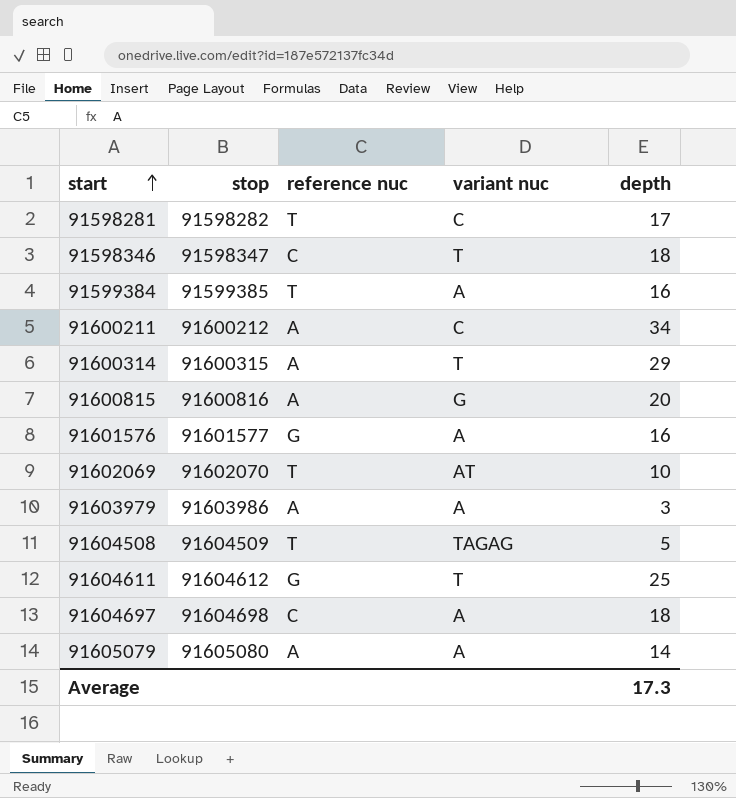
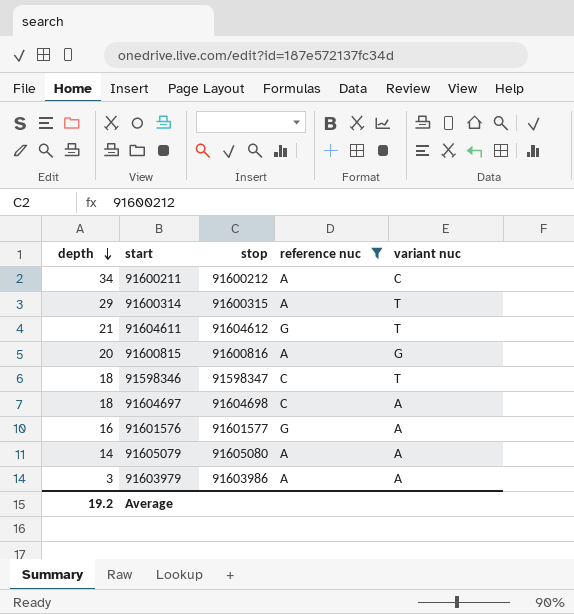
filter: none -> reference nuc != T
row order: start ascending -> depth descending
column depth | position: 5 -> 1
91604611 | depth: 25 -> 21
Average | depth: 17.3 -> 19.2

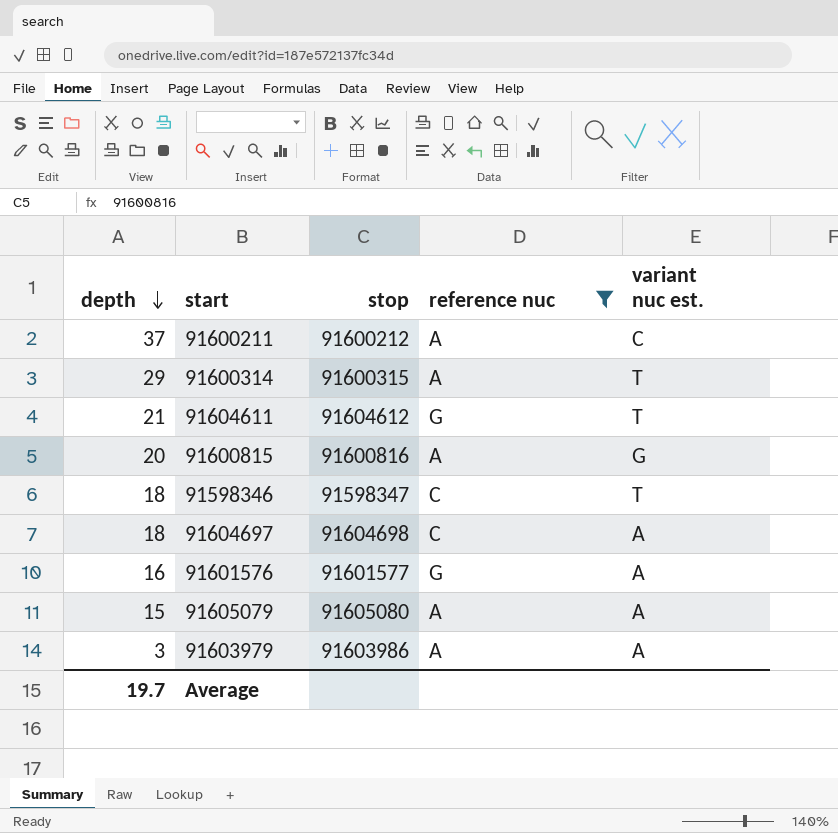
column name: variant nuc -> variant nuc est.
91600211 | depth: 34 -> 37
91605079 | depth: 14 -> 15
Average | depth: 19.2 -> 19.7

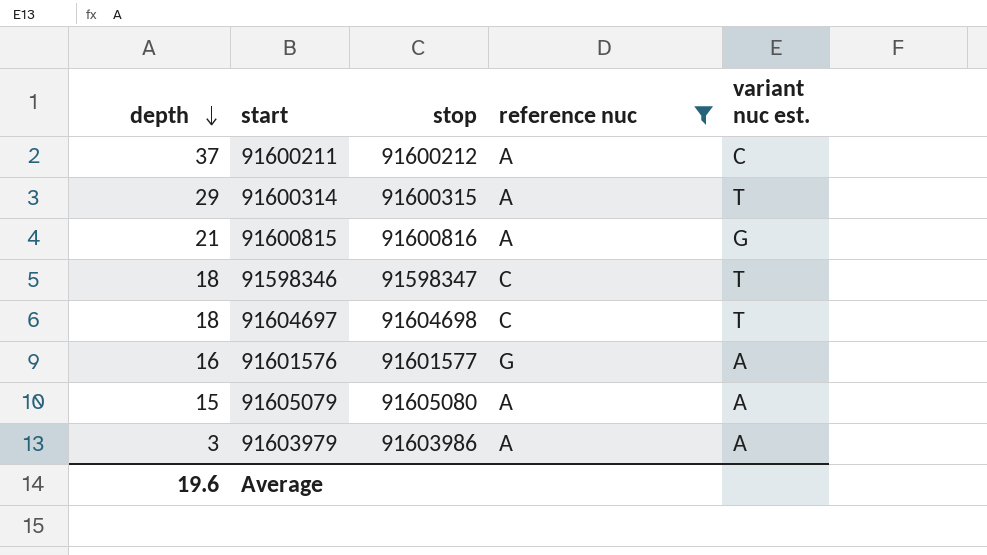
row 91604611: 21 | 91604612 | G | T -> none
91600815 | depth: 20 -> 21
91604697 | variant nuc est.: A -> T
Average | depth: 19.7 -> 19.6

